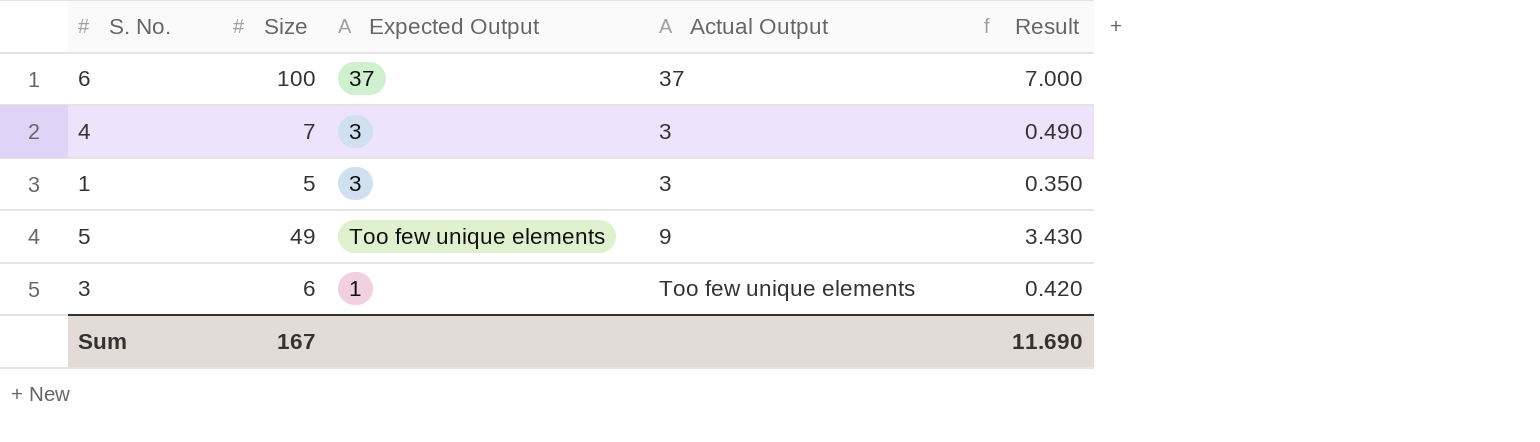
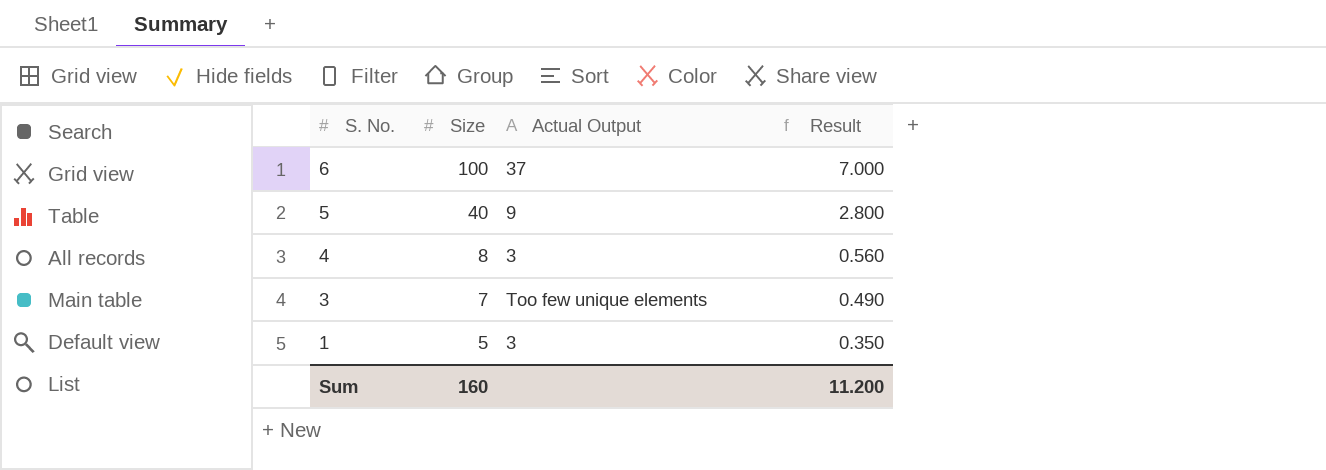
row order: none -> S. No. descending
column Expected Output | position: 3 -> none
5 | Size: 49 -> 40
5 | Result: 3.430 -> 2.800
4 | Size: 7 -> 8
4 | Result: 0.490 -> 0.560
3 | Size: 6 -> 7
3 | Result: 0.420 -> 0.490
Sum | Size: 167 -> 160
Sum | Result: 11.690 -> 11.200

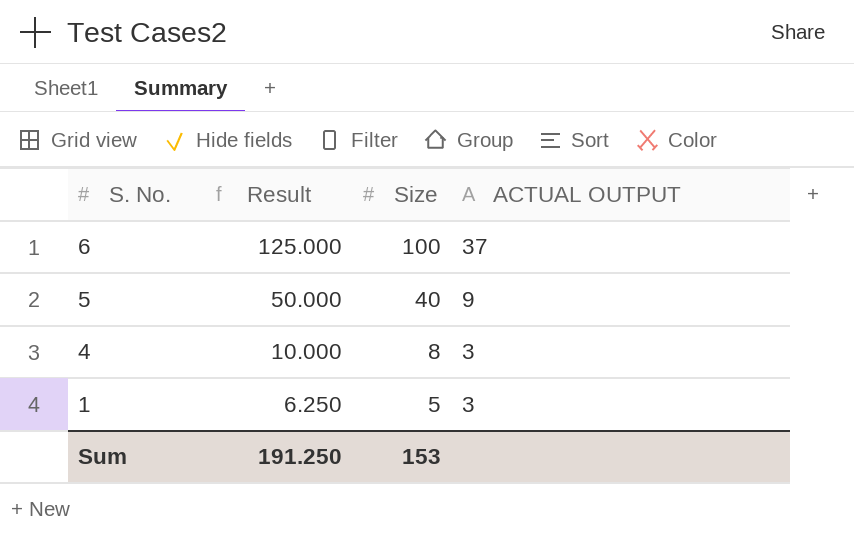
column Result | formula: [Size] * 0.07 -> [Size] * 1.25
column Result | position: 4 -> 2
column name: Actual Output -> ACTUAL OUTPUT
row 3: 7 | Too few unique elements | 0.490 -> none
Sum | Result: 11.200 -> 191.250
Sum | Size: 160 -> 153

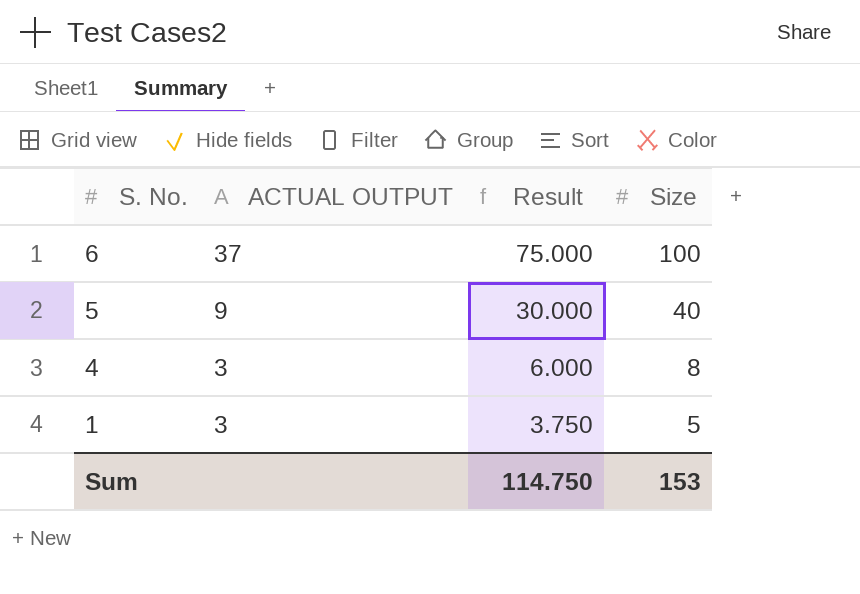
column ACTUAL OUTPUT | position: 4 -> 2
column Result | formula: [Size] * 1.25 -> [Size] * 0.75
Sum | Result: 191.250 -> 114.750

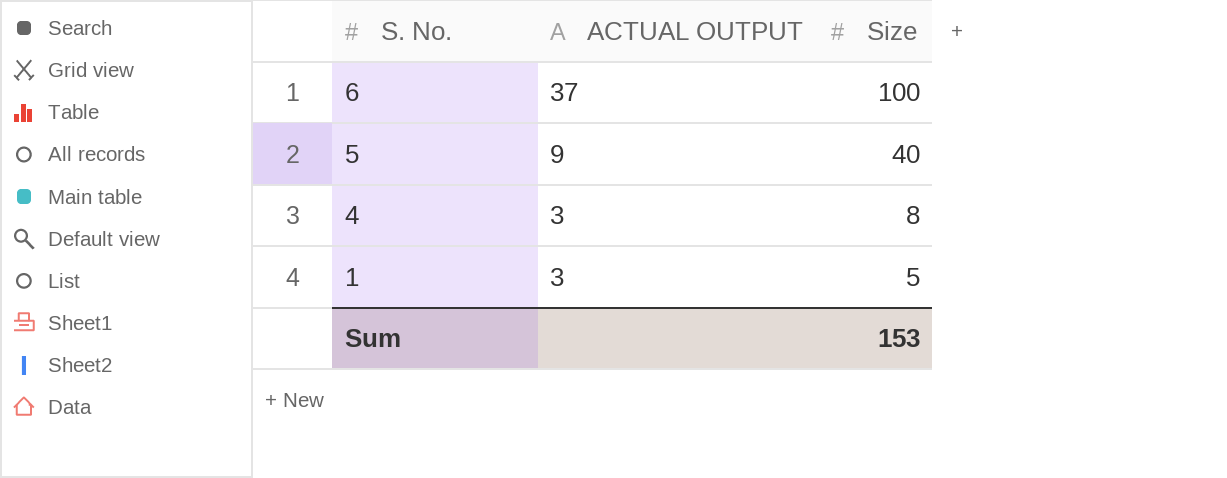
column Result | formula: [Size] * 0.75 -> none

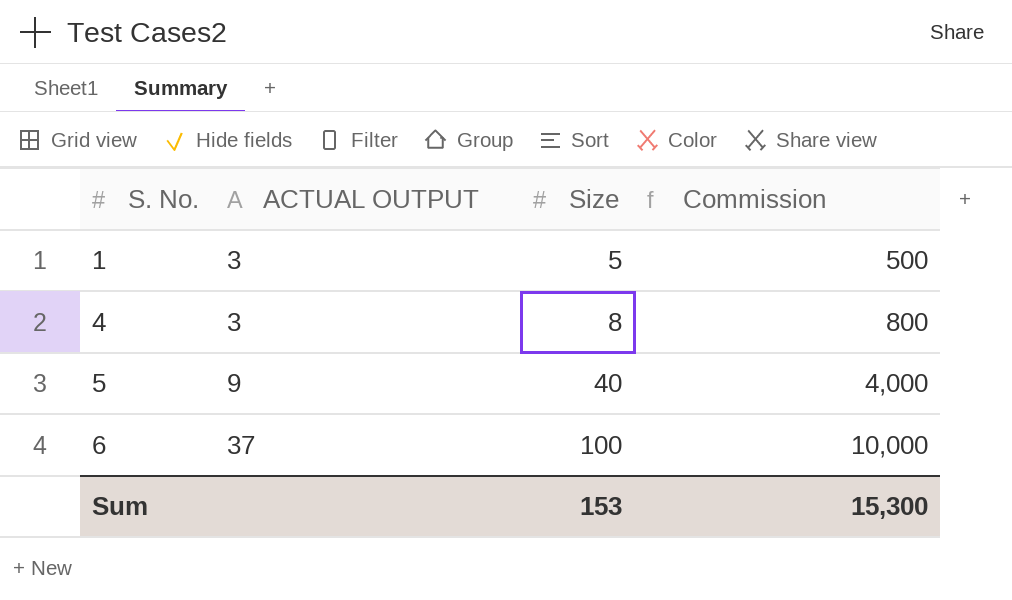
row order: S. No. descending -> S. No. ascending
column Commission | formula: none -> [Size] * 100

